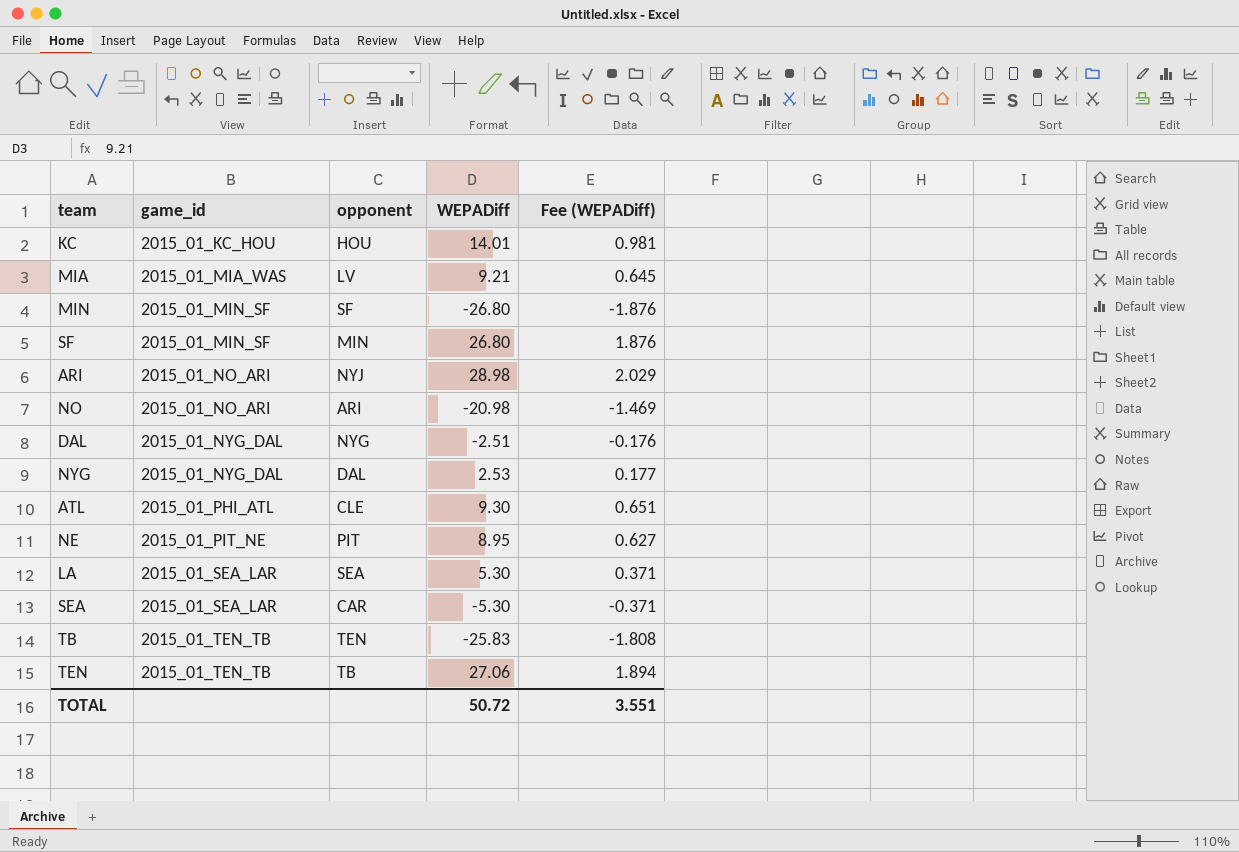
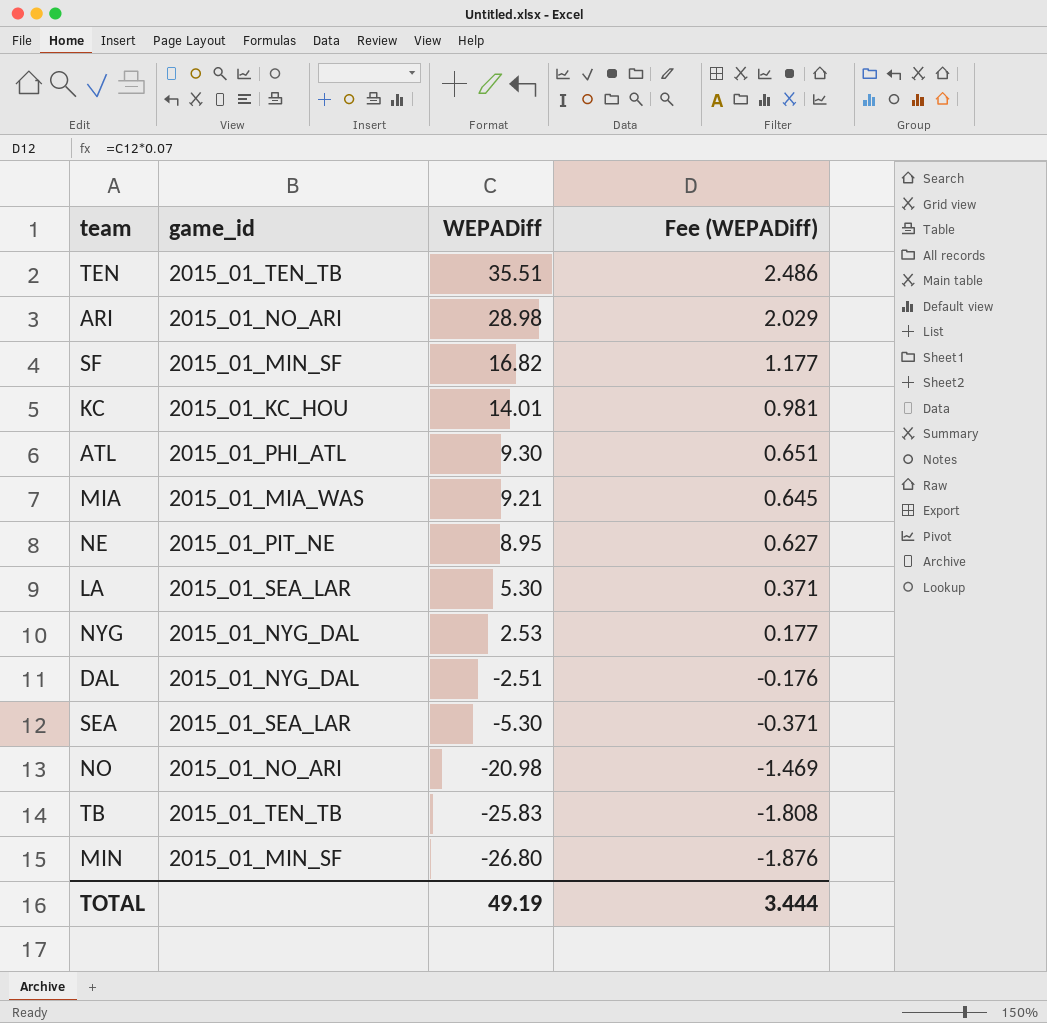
row order: game_id ascending -> WEPADiff descending
column opponent | position: 3 -> none
TEN | WEPADiff: 27.06 -> 35.51
TEN | Fee (WEPADiff): 1.894 -> 2.486
SF | WEPADiff: 26.80 -> 16.82
SF | Fee (WEPADiff): 1.876 -> 1.177
TOTAL | WEPADiff: 50.72 -> 49.19
TOTAL | Fee (WEPADiff): 3.551 -> 3.444

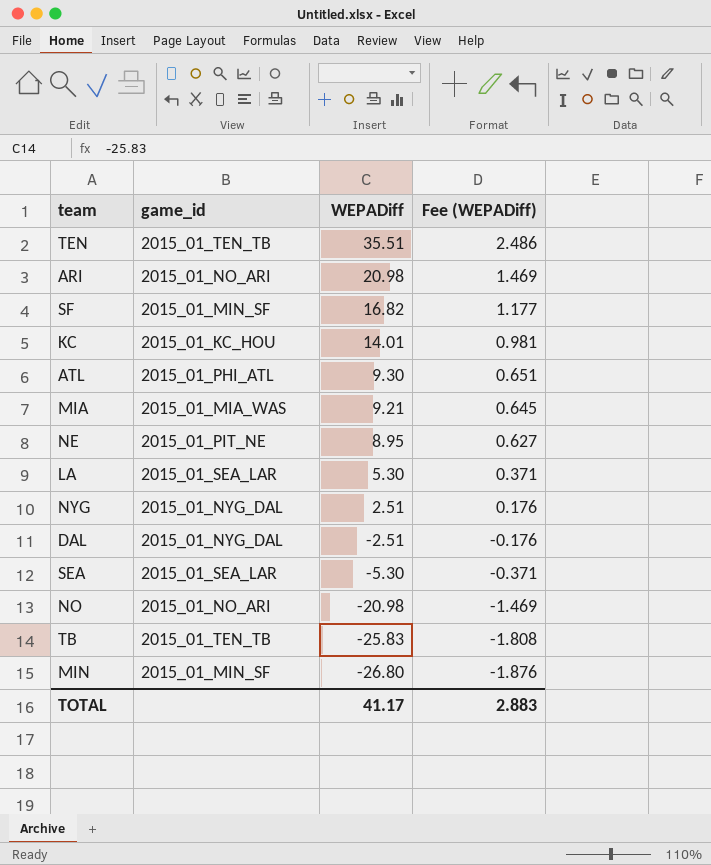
ARI | WEPADiff: 28.98 -> 20.98
ARI | Fee (WEPADiff): 2.029 -> 1.469
NYG | WEPADiff: 2.53 -> 2.51
NYG | Fee (WEPADiff): 0.177 -> 0.176
TOTAL | WEPADiff: 49.19 -> 41.17
TOTAL | Fee (WEPADiff): 3.444 -> 2.883

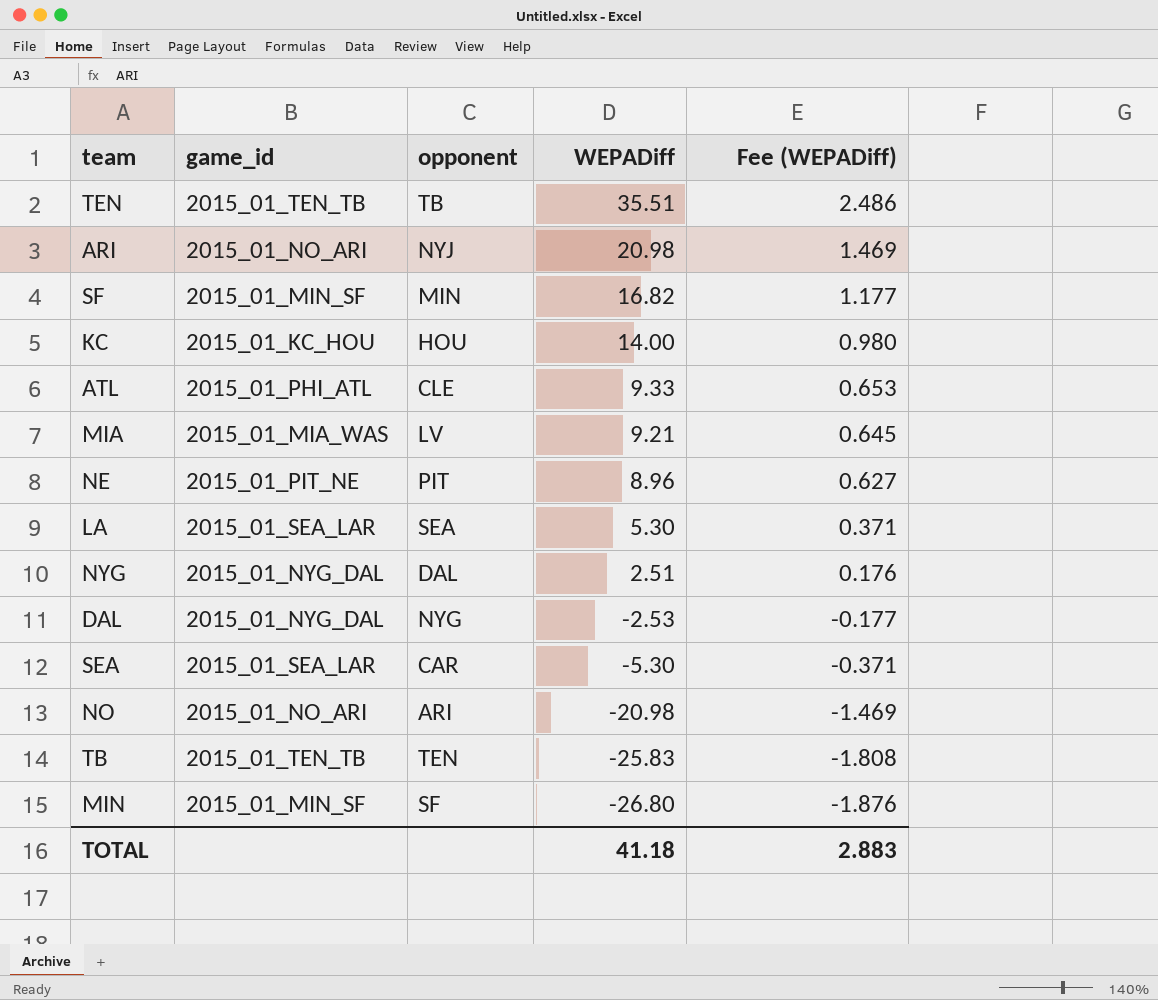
column opponent | position: none -> 3
KC | WEPADiff: 14.01 -> 14.00
KC | Fee (WEPADiff): 0.981 -> 0.980
ATL | WEPADiff: 9.30 -> 9.33
ATL | Fee (WEPADiff): 0.651 -> 0.653
NE | WEPADiff: 8.95 -> 8.96
DAL | WEPADiff: -2.51 -> -2.53
DAL | Fee (WEPADiff): -0.176 -> -0.177
TOTAL | WEPADiff: 41.17 -> 41.18

